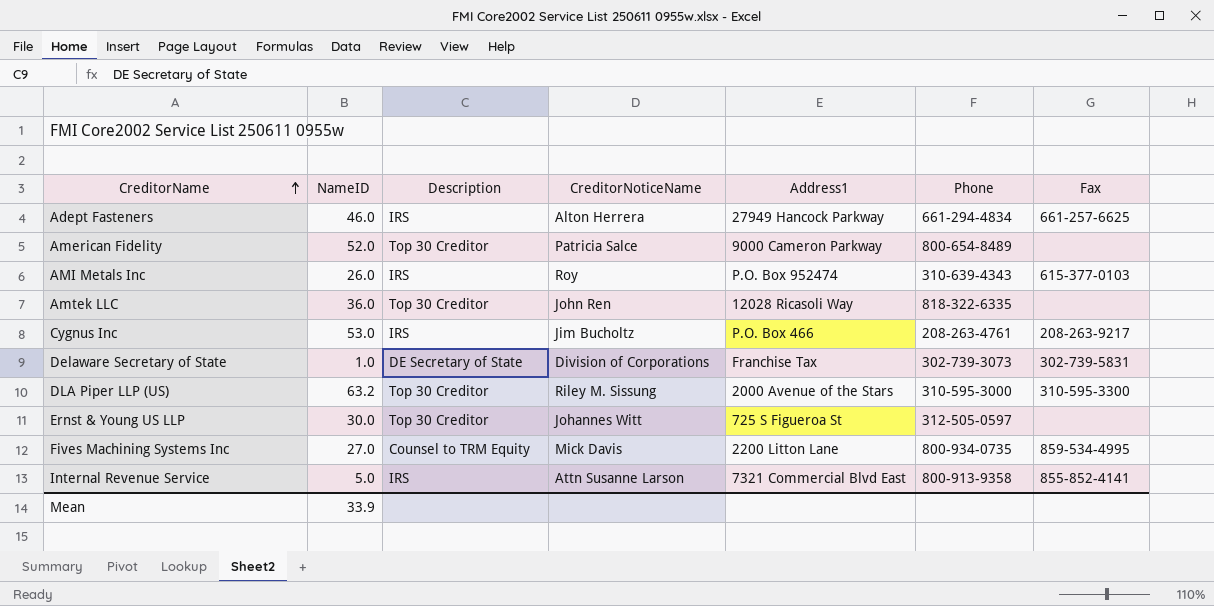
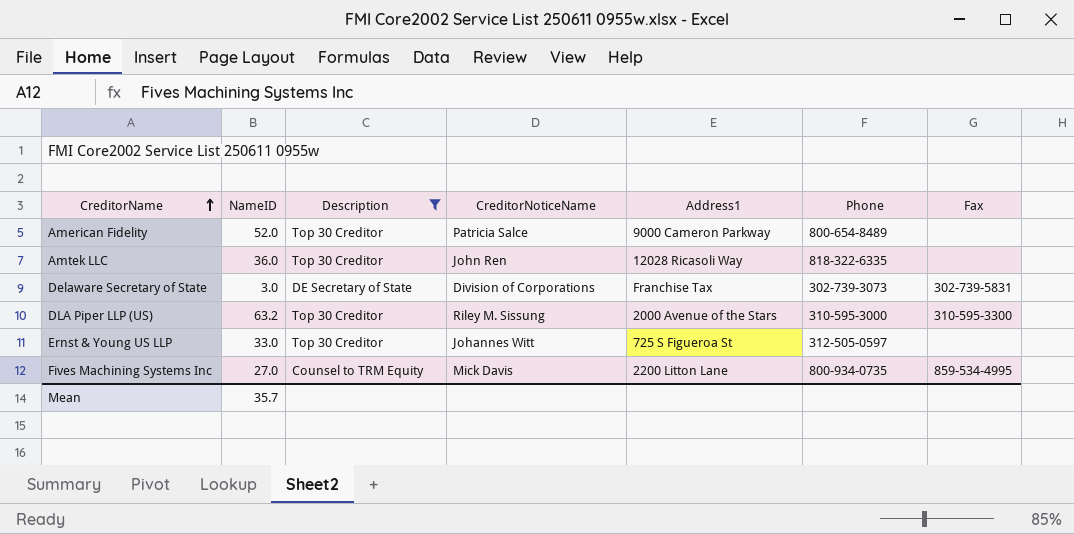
filter: none -> Description != IRS
Delaware Secretary of State | NameID: 1.0 -> 3.0
Ernst & Young US LLP | NameID: 30.0 -> 33.0
Mean | NameID: 33.9 -> 35.7

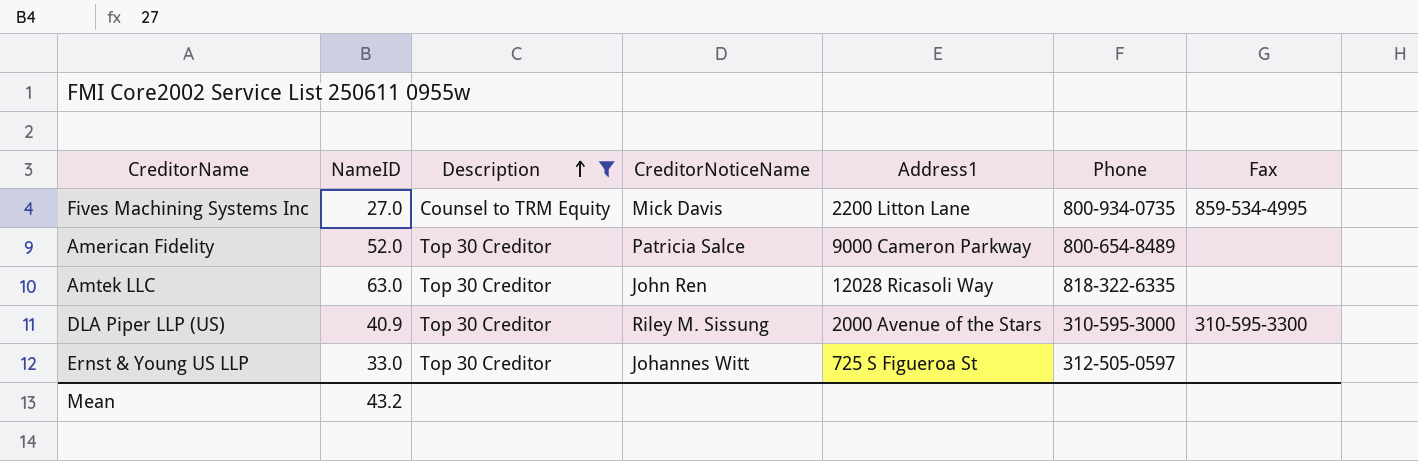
row order: CreditorName ascending -> Description ascending
row Delaware Secretary of State: 3.0 | DE Secretary of State | Division of Corporations | Franchise Tax | 302-739-3073 | 302-739-5831 -> none
Amtek LLC | NameID: 36.0 -> 63.0
DLA Piper LLP (US) | NameID: 63.2 -> 40.9
Mean | NameID: 35.7 -> 43.2

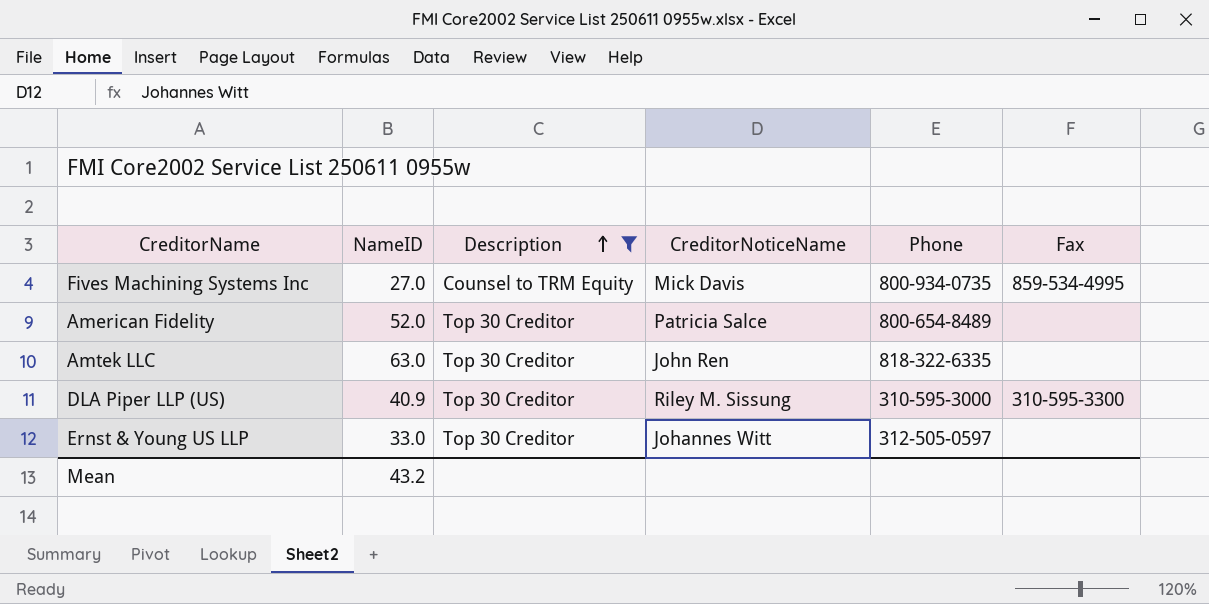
column Address1 | position: 5 -> none

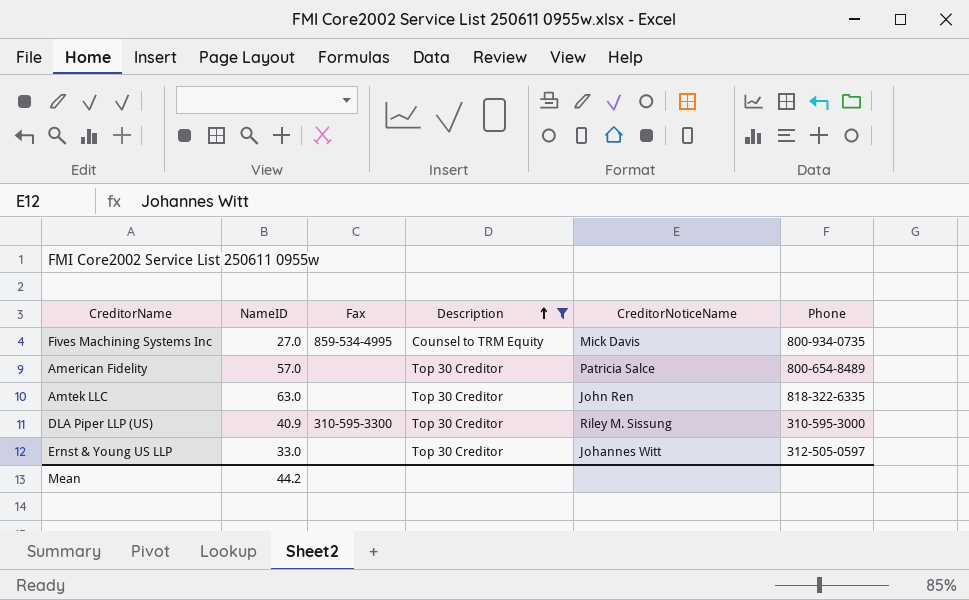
column Fax | position: 6 -> 3
American Fidelity | NameID: 52.0 -> 57.0
Mean | NameID: 43.2 -> 44.2

